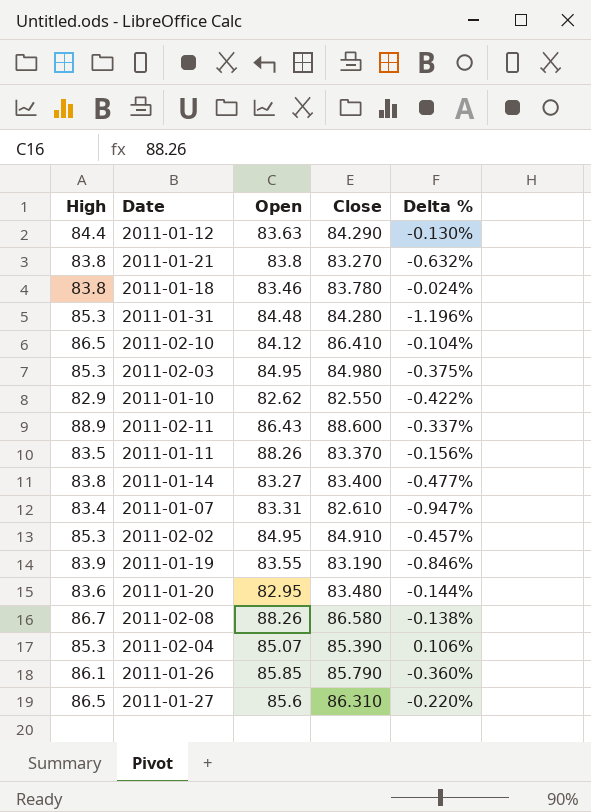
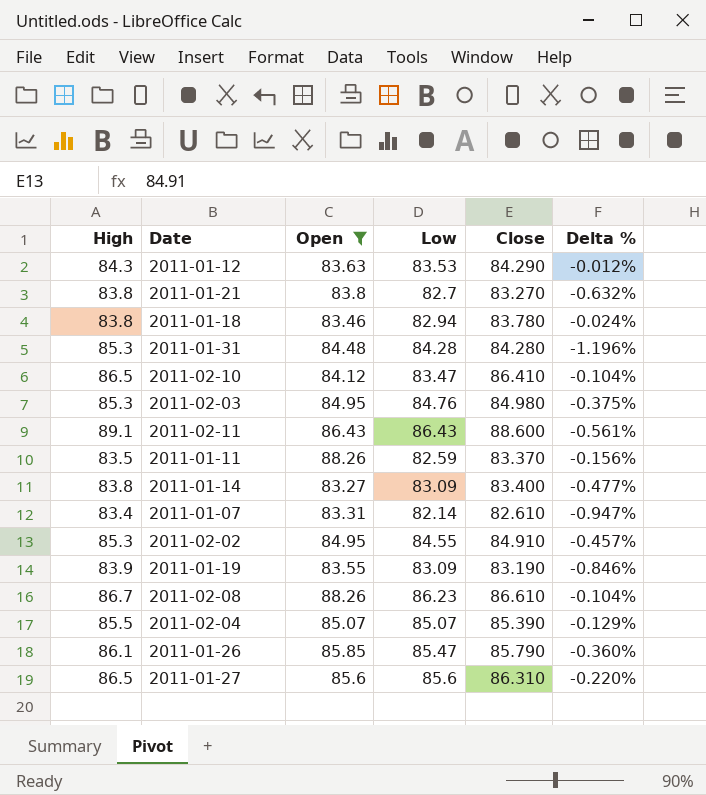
filter: none -> Open >= 83.27
column Low | position: none -> 4
2011-01-12 | High: 84.4 -> 84.3
2011-01-12 | Delta %: -0.130% -> -0.012%
2011-02-11 | High: 88.9 -> 89.1
2011-02-11 | Delta %: -0.337% -> -0.561%
2011-02-08 | Close: 86.580 -> 86.610
2011-02-08 | Delta %: -0.138% -> -0.104%
2011-02-04 | High: 85.3 -> 85.5
2011-02-04 | Delta %: 0.106% -> -0.129%

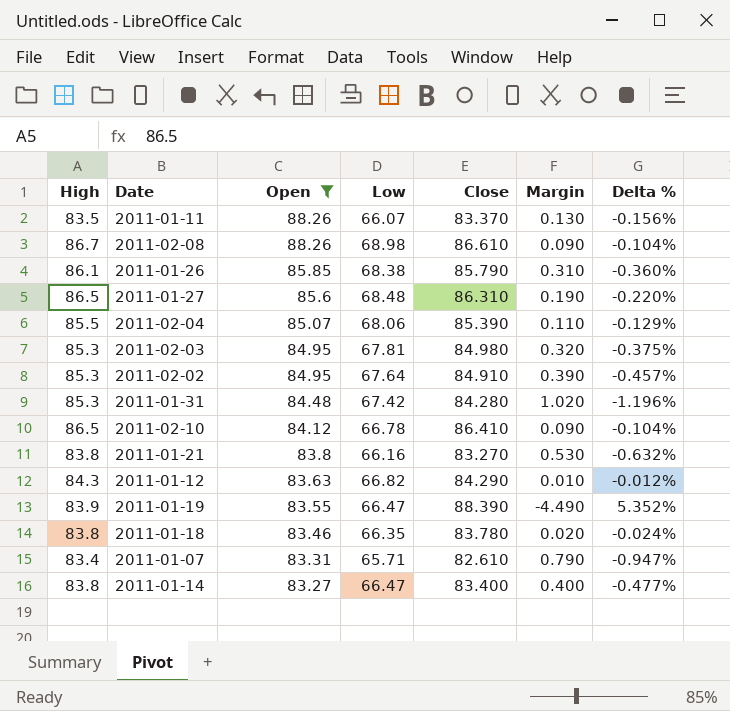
row order: none -> Open descending
column Margin | formula: none -> [High] - [Close]
row 2011-02-11: 89.1 | 86.43 | 86.43 | 88.600 | -0.561% -> none
2011-01-11 | Low: 82.59 -> 66.07
2011-02-08 | Low: 86.23 -> 68.98
2011-01-26 | Low: 85.47 -> 68.38
2011-01-27 | Low: 85.6 -> 68.48
2011-02-04 | Low: 85.07 -> 68.06
2011-02-03 | Low: 84.76 -> 67.81
2011-02-02 | Low: 84.55 -> 67.64
2011-01-31 | Low: 84.28 -> 67.42
2011-02-10 | Low: 83.47 -> 66.78
2011-01-21 | Low: 82.7 -> 66.16
2011-01-12 | Low: 83.53 -> 66.82
2011-01-19 | Low: 83.09 -> 66.47
2011-01-19 | Close: 83.190 -> 88.390
2011-01-19 | Delta %: -0.846% -> 5.352%
2011-01-18 | Low: 82.94 -> 66.35
2011-01-07 | Low: 82.14 -> 65.71
2011-01-14 | Low: 83.09 -> 66.47

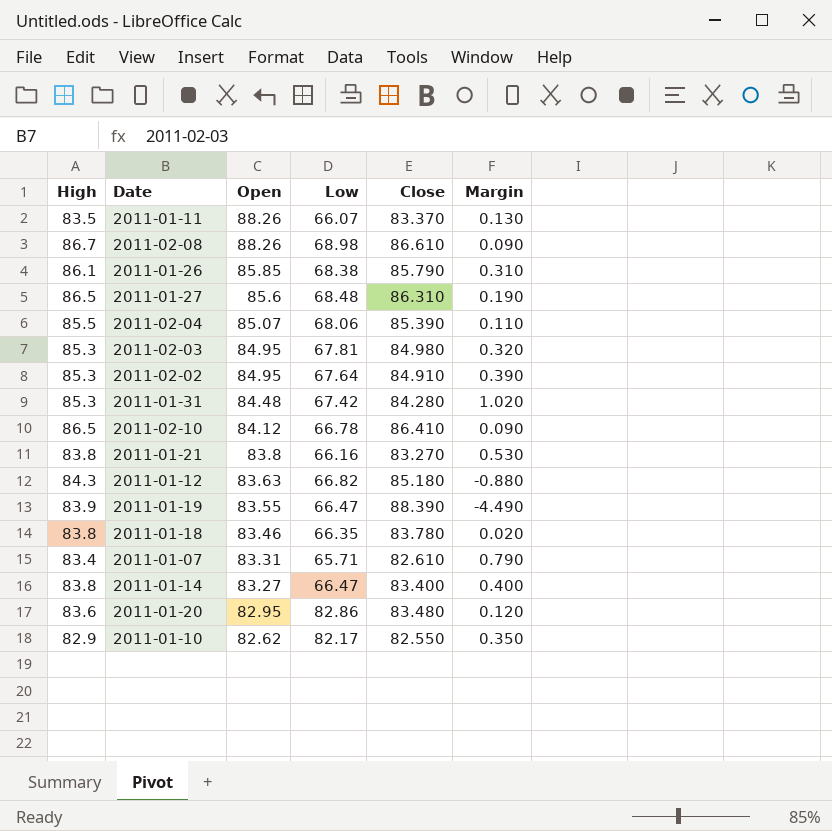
filter: Open >= 83.27 -> none
column Delta % | formula: ([Close] - [High]) / [High] -> none
2011-01-12 | Close: 84.290 -> 85.180
2011-01-12 | Margin: 0.010 -> -0.880

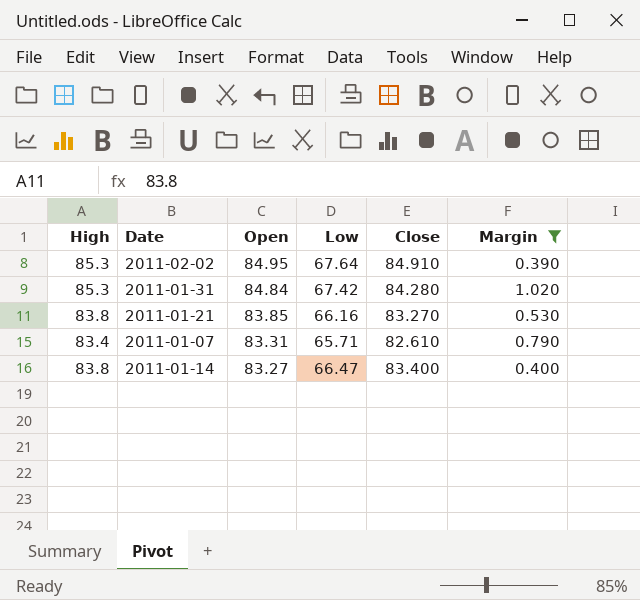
filter: none -> Margin >= 0.390
2011-01-31 | Open: 84.48 -> 84.84
2011-01-21 | Open: 83.8 -> 83.85

